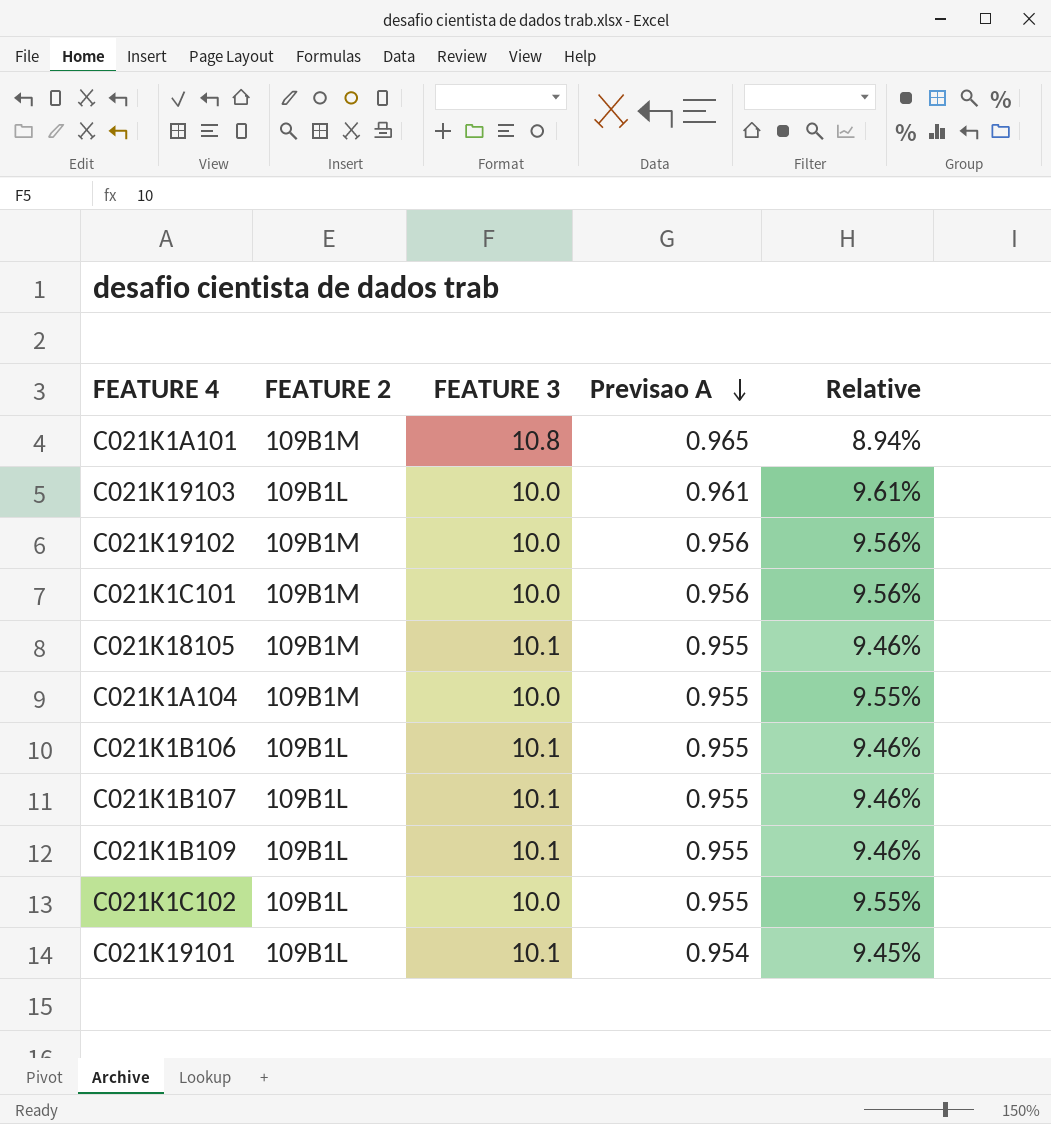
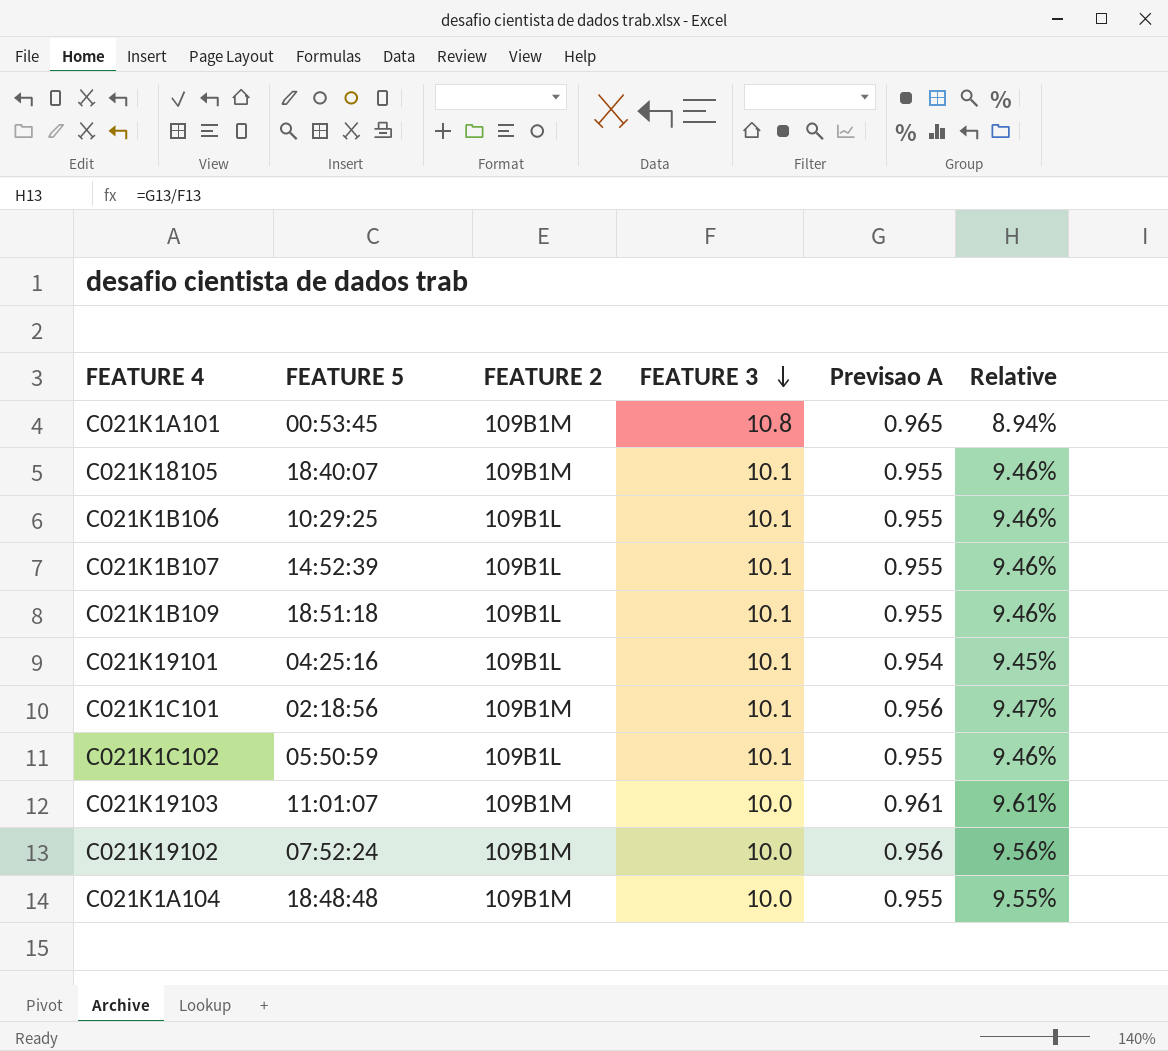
row order: Previsao A descending -> FEATURE 3 descending
column FEATURE 5 | position: none -> 2
C021K1C101 | FEATURE 3: 10.0 -> 10.1
C021K1C101 | Relative: 9.56% -> 9.47%
C021K1C102 | FEATURE 3: 10.0 -> 10.1
C021K1C102 | Relative: 9.55% -> 9.46%
C021K19103 | FEATURE 2: 109B1L -> 109B1M

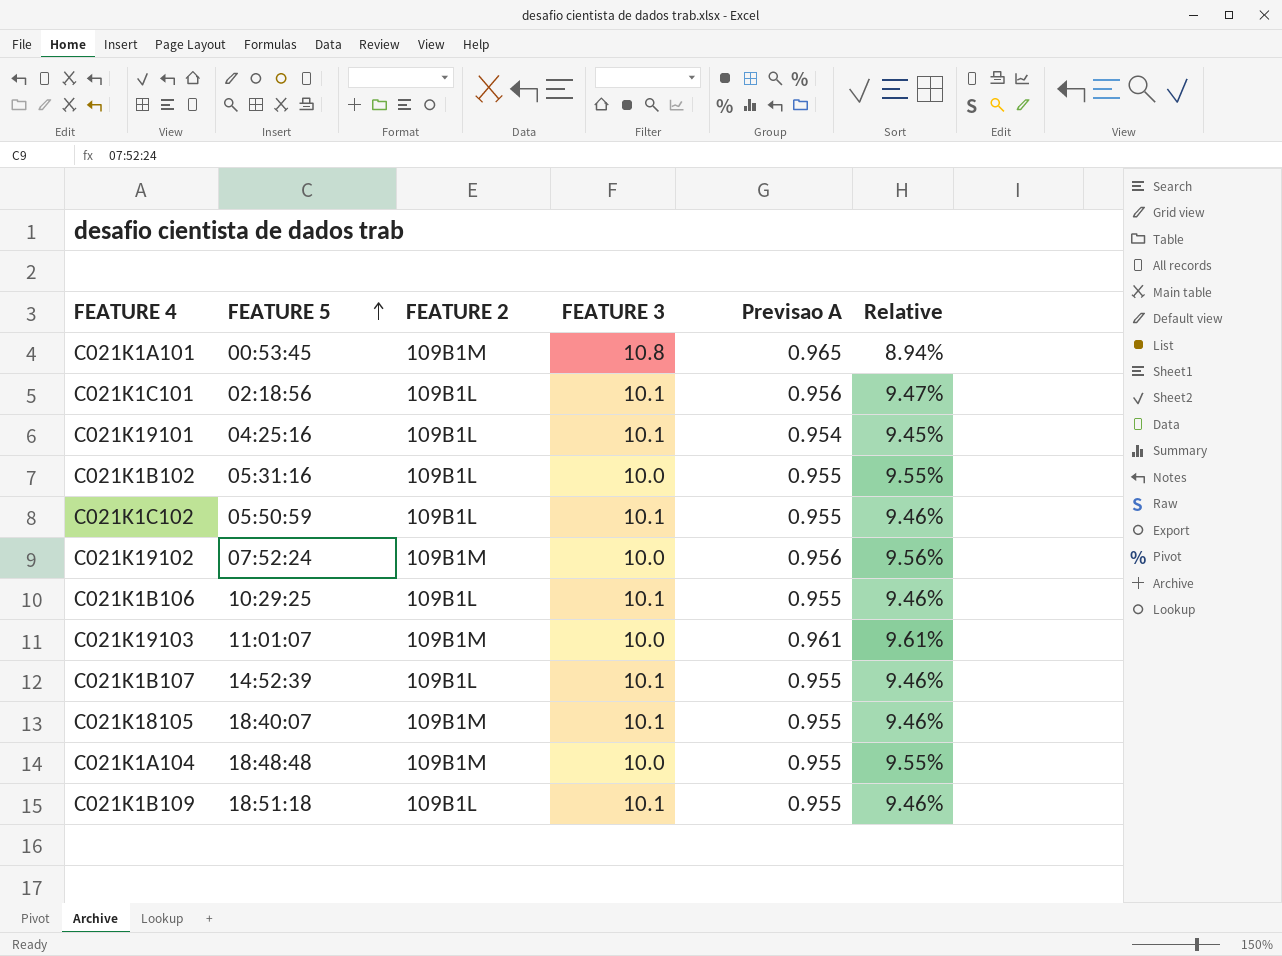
row order: FEATURE 3 descending -> FEATURE 5 ascending
C021K1C101 | FEATURE 2: 109B1M -> 109B1L
row C021K1B102: none -> 05:31:16 | 109B1L | 10.0 | 0.955 | 9.55%

